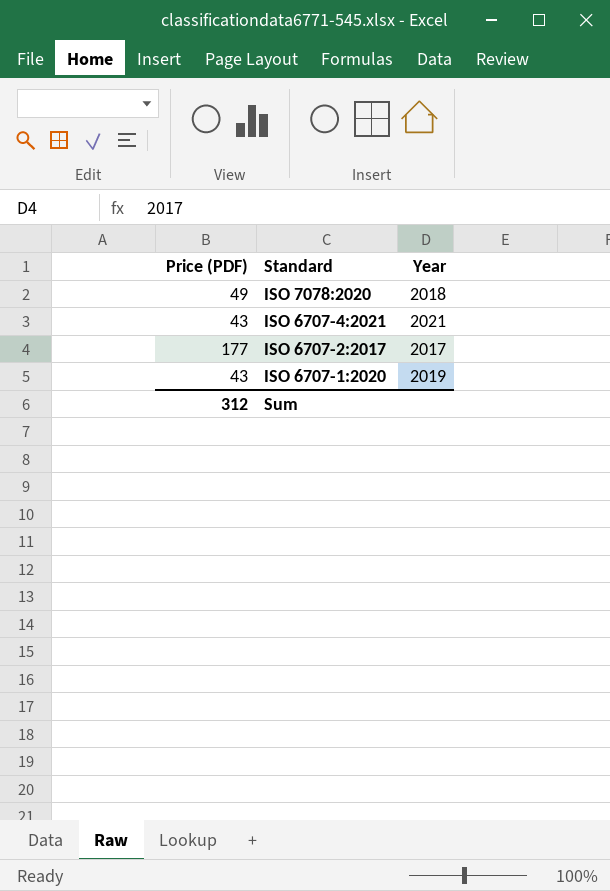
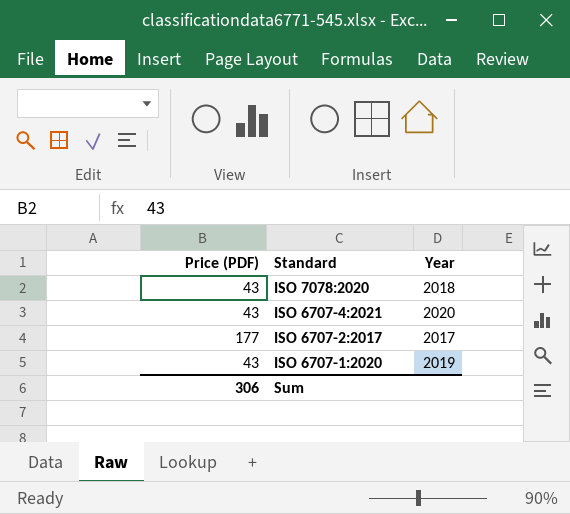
ISO 7078:2020 | Price (PDF): 49 -> 43
ISO 6707-4:2021 | Year: 2021 -> 2020
Sum | Price (PDF): 312 -> 306

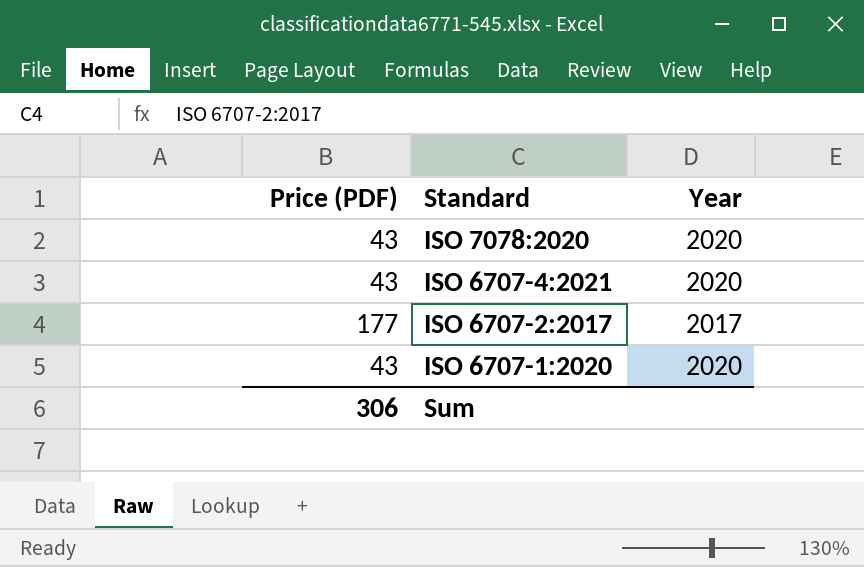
ISO 7078:2020 | Year: 2018 -> 2020
ISO 6707-1:2020 | Year: 2019 -> 2020

